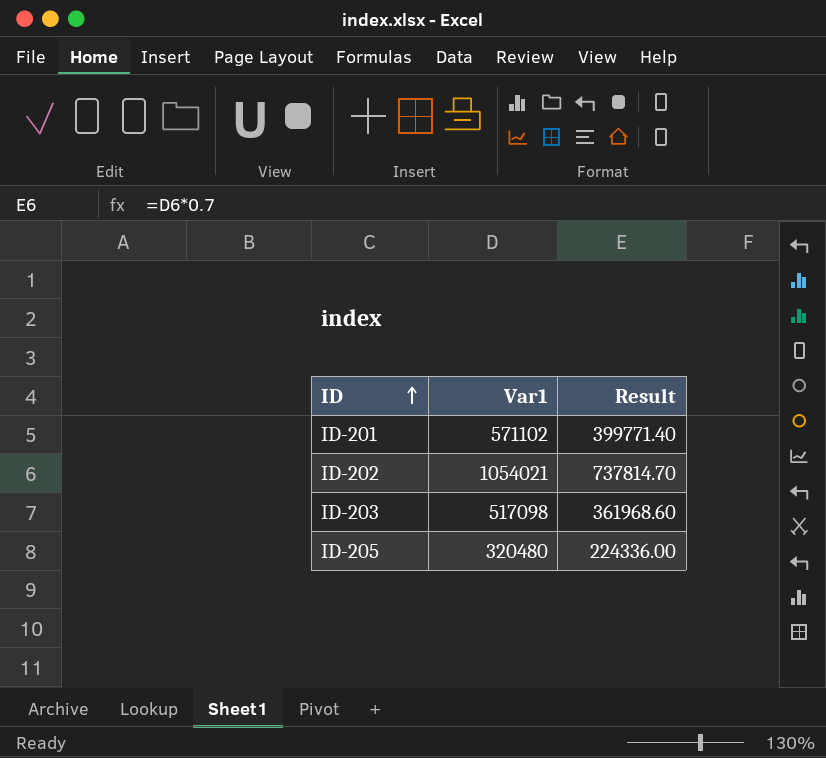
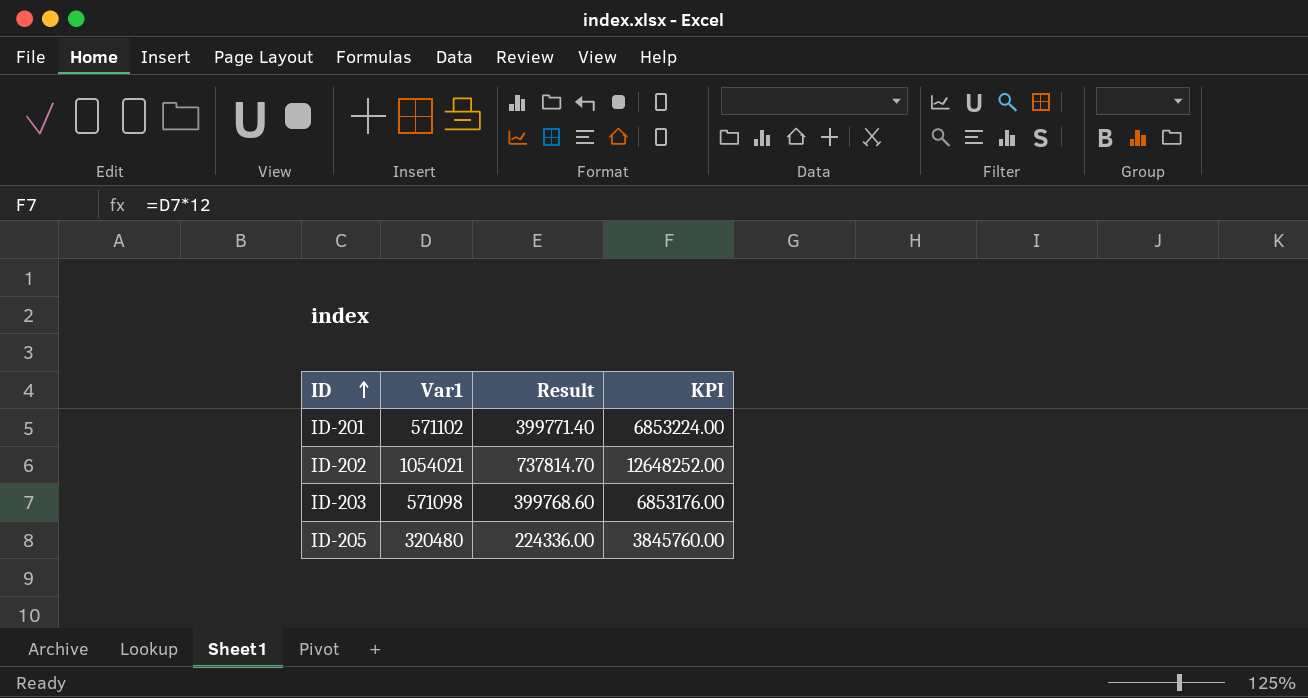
column KPI | formula: none -> [Var1] * 12
ID-203 | Var1: 517098 -> 571098
ID-203 | Result: 361968.60 -> 399768.60

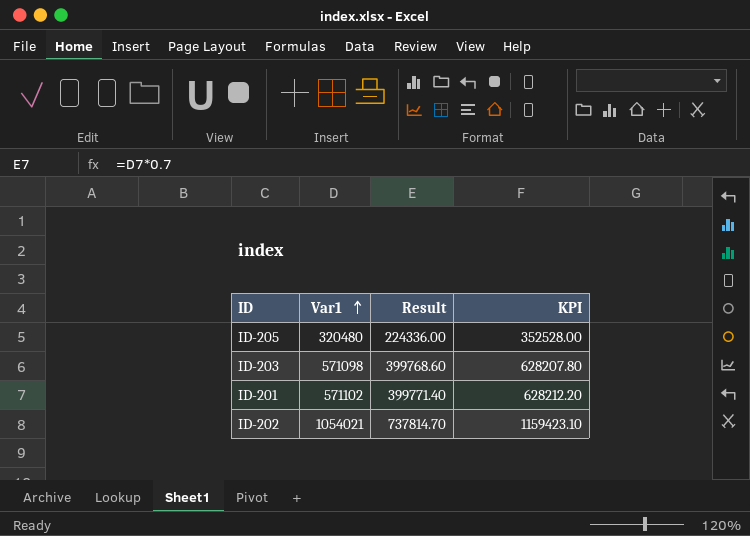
row order: ID ascending -> Var1 ascending
column KPI | formula: [Var1] * 12 -> [Var1] * 1.1

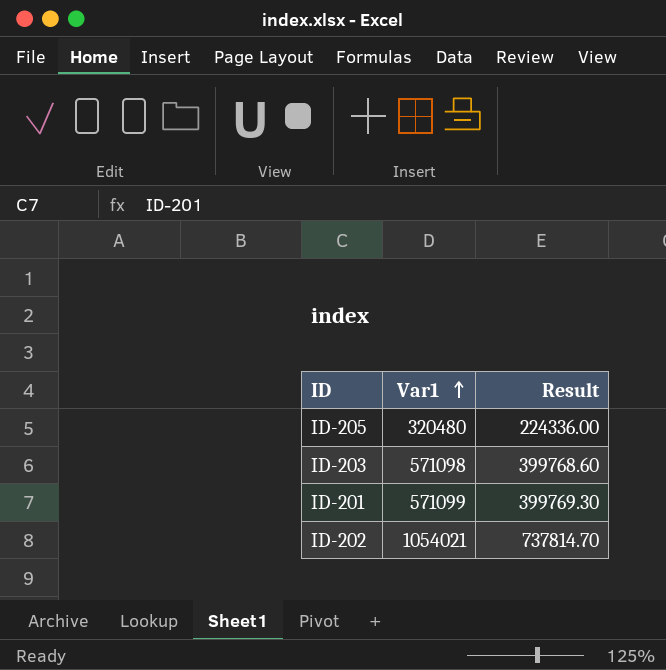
column KPI | formula: [Var1] * 1.1 -> none
ID-201 | Var1: 571102 -> 571099
ID-201 | Result: 399771.40 -> 399769.30

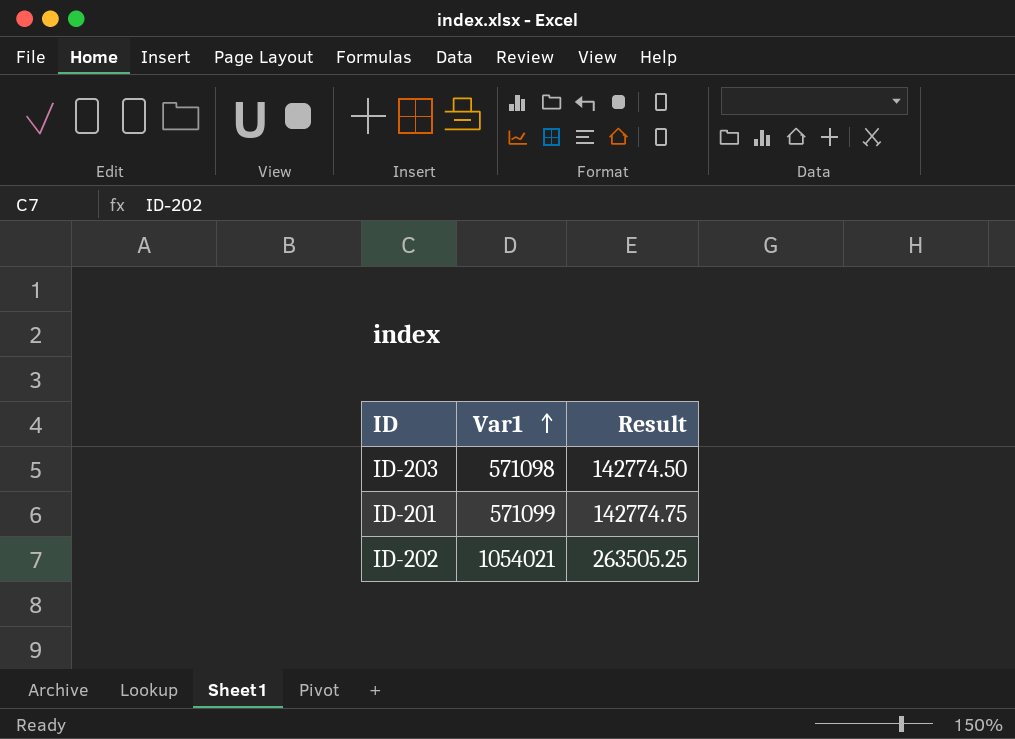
column Result | formula: [Var1] * 0.7 -> [Var1] * 0.25
row ID-205: 320480 | 224336.00 -> none

